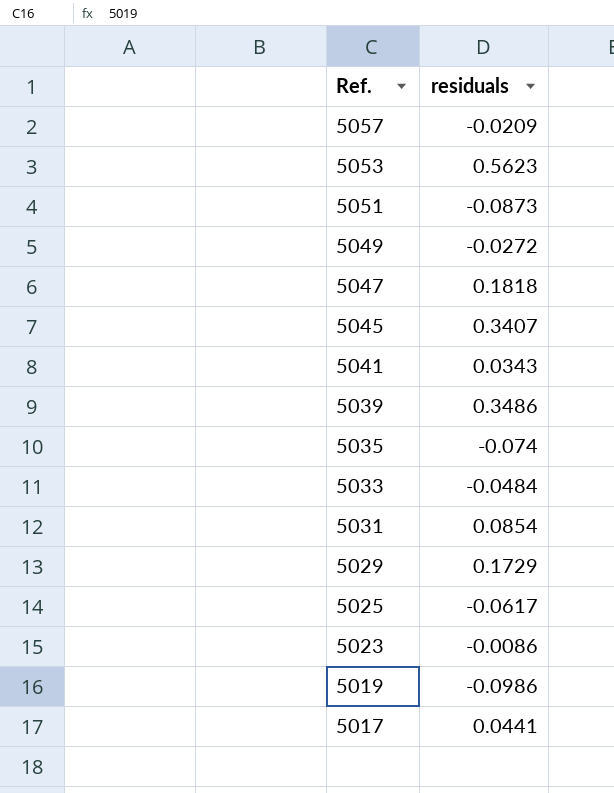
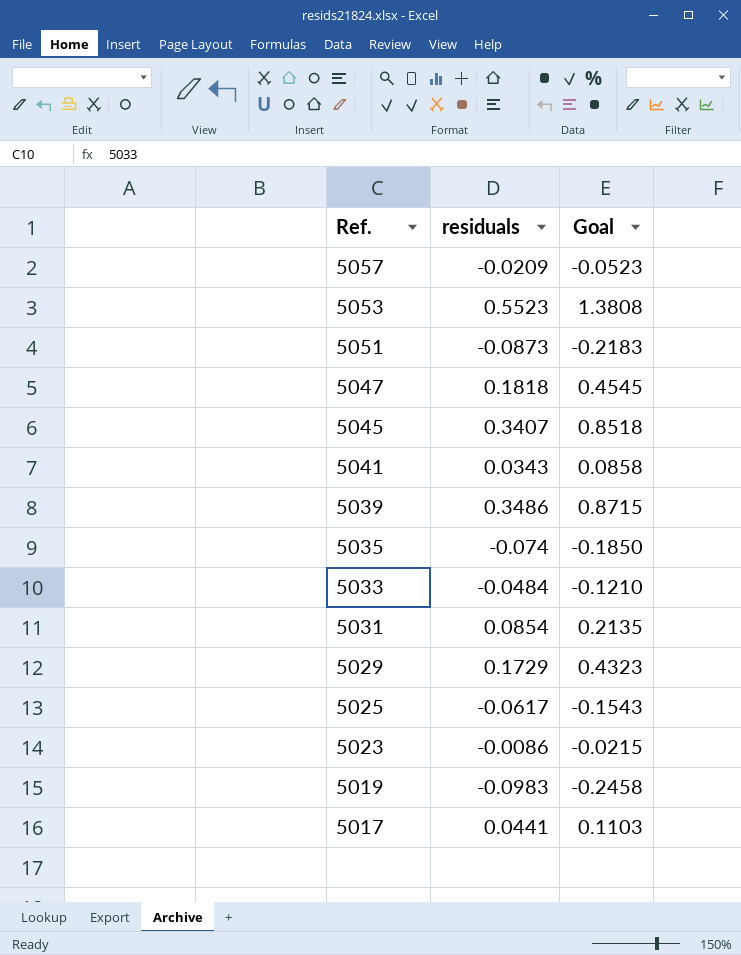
column Goal | formula: none -> [residuals] * 2.5
row 5049: -0.0272 -> none
5053 | residuals: 0.5623 -> 0.5523
5019 | residuals: -0.0986 -> -0.0983

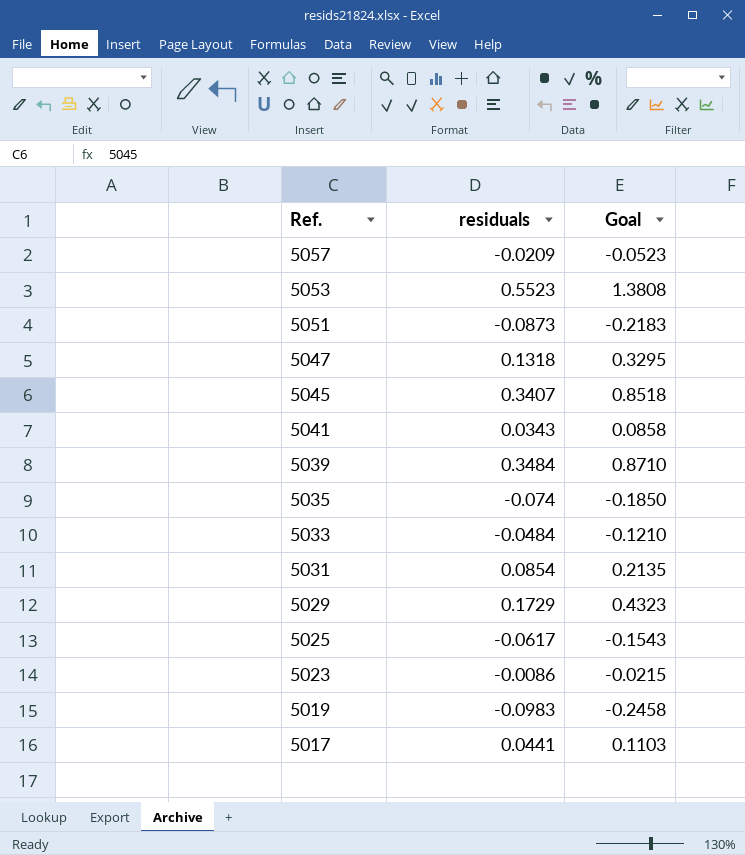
5047 | residuals: 0.1818 -> 0.1318
5047 | Goal: 0.4545 -> 0.3295
5039 | residuals: 0.3486 -> 0.3484
5039 | Goal: 0.8715 -> 0.8710

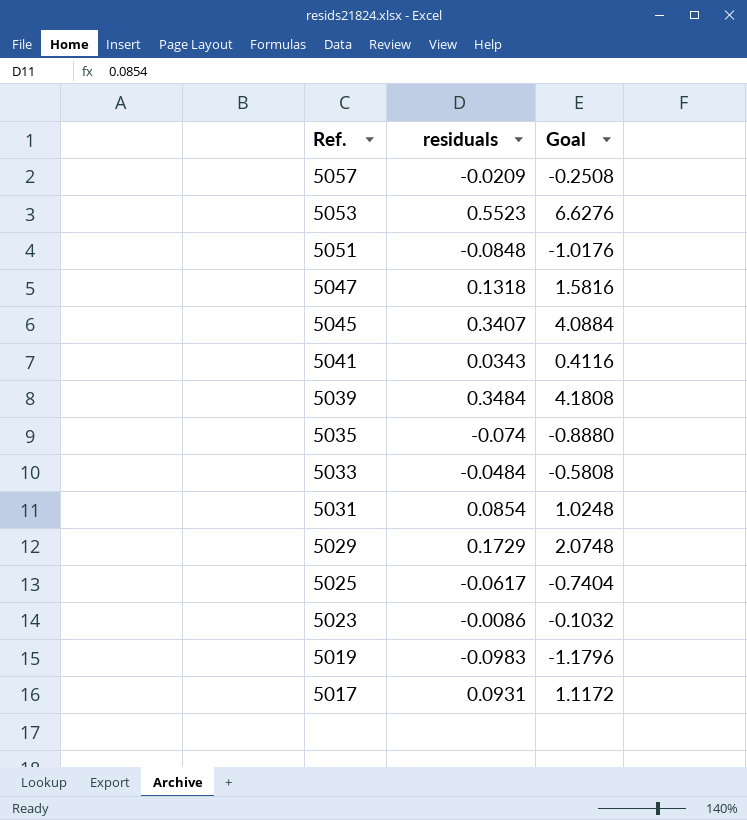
column Goal | formula: [residuals] * 2.5 -> [residuals] * 12
5051 | residuals: -0.0873 -> -0.0848
5017 | residuals: 0.0441 -> 0.0931

